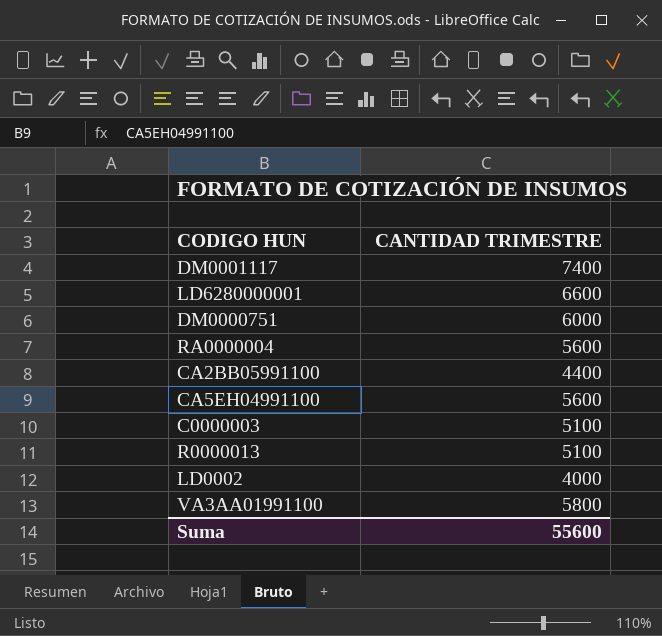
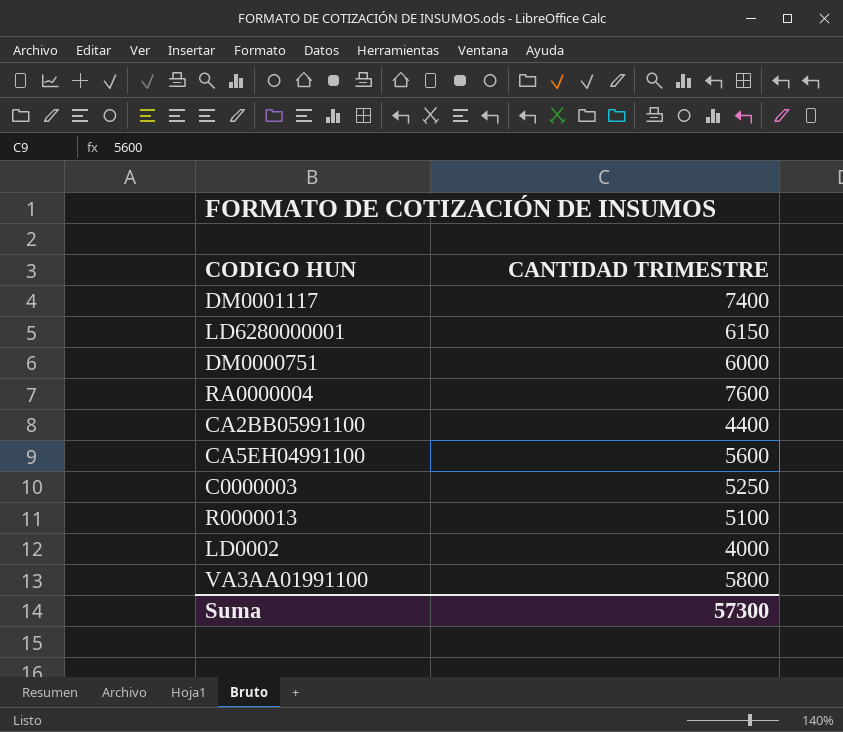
LD6280000001 | CANTIDAD TRIMESTRE: 6600 -> 6150
RA0000004 | CANTIDAD TRIMESTRE: 5600 -> 7600
C0000003 | CANTIDAD TRIMESTRE: 5100 -> 5250
Suma | CANTIDAD TRIMESTRE: 55600 -> 57300

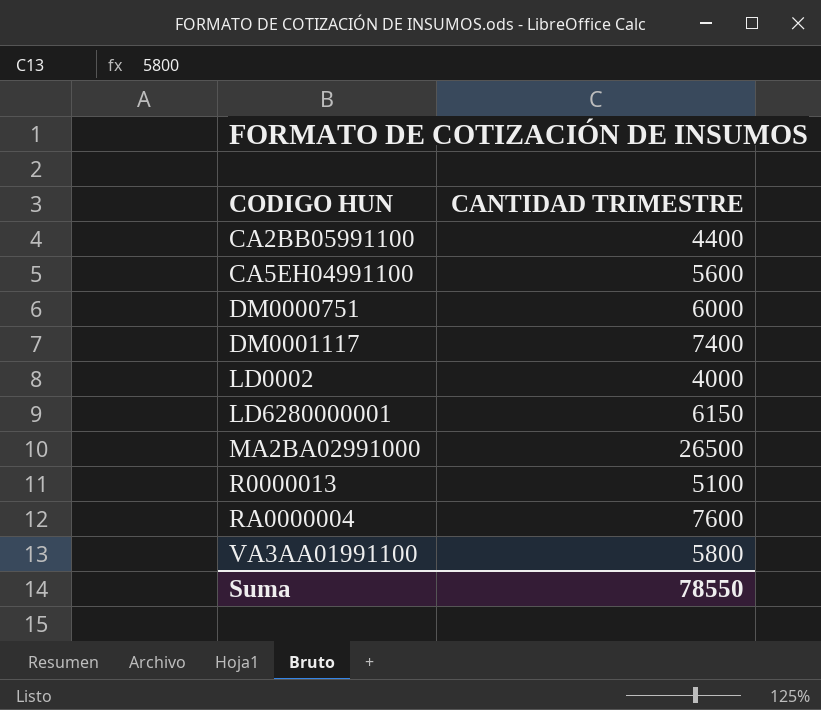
row order: none -> CODIGO HUN ascending
row C0000003: 5250 -> none
row MA2BA02991000: none -> 26500
Suma | CANTIDAD TRIMESTRE: 57300 -> 78550

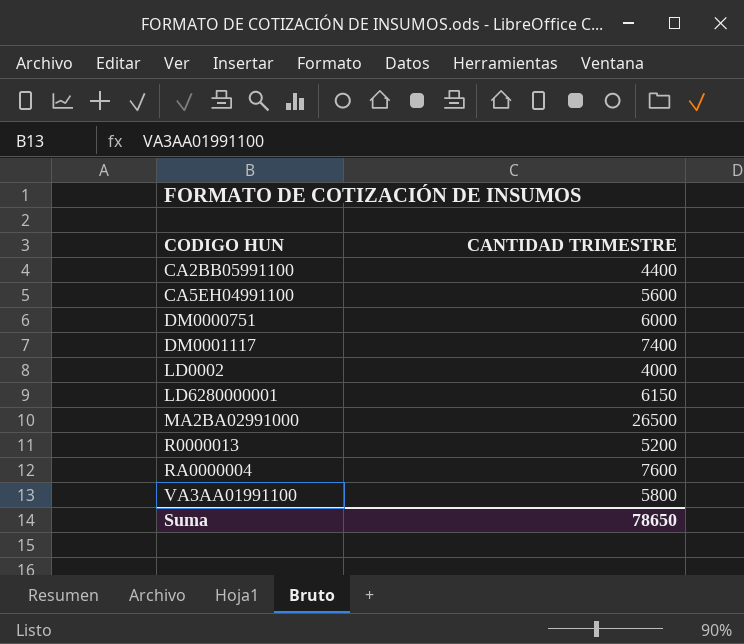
R0000013 | CANTIDAD TRIMESTRE: 5100 -> 5200
Suma | CANTIDAD TRIMESTRE: 78550 -> 78650

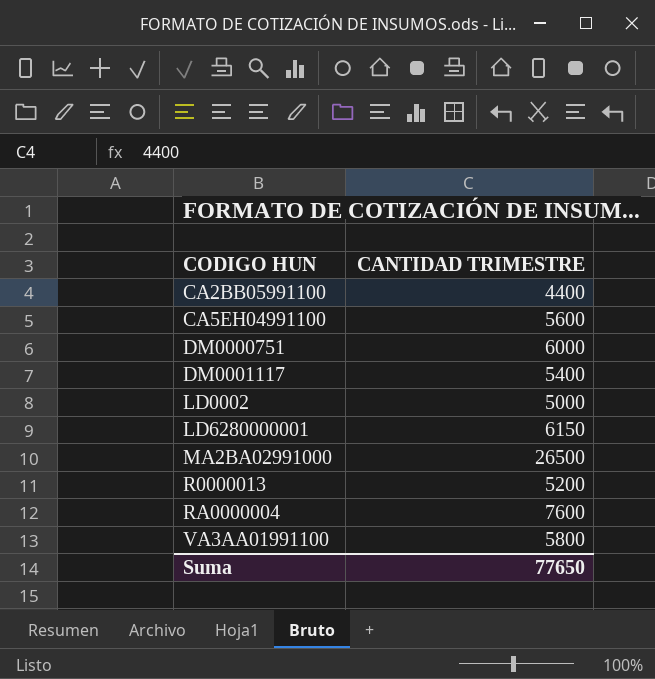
DM0001117 | CANTIDAD TRIMESTRE: 7400 -> 5400
LD0002 | CANTIDAD TRIMESTRE: 4000 -> 5000
Suma | CANTIDAD TRIMESTRE: 78650 -> 77650

